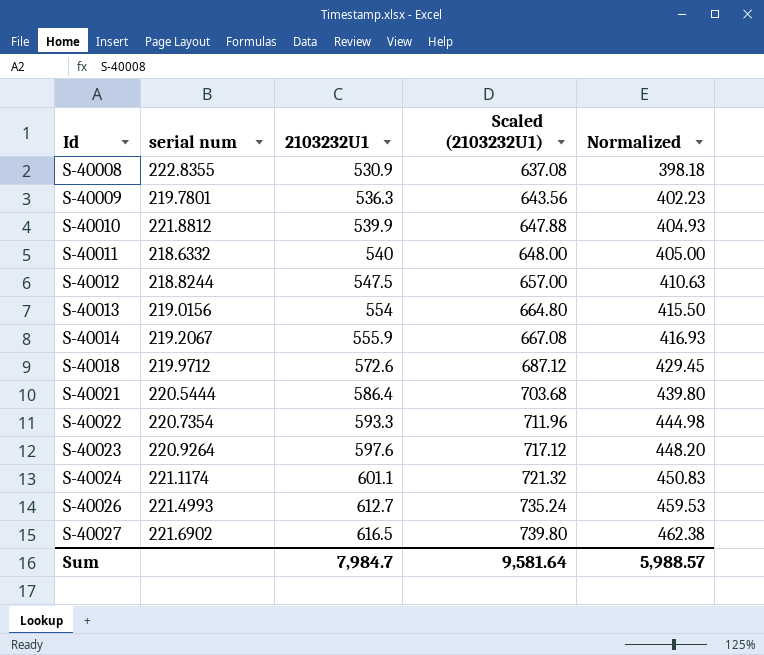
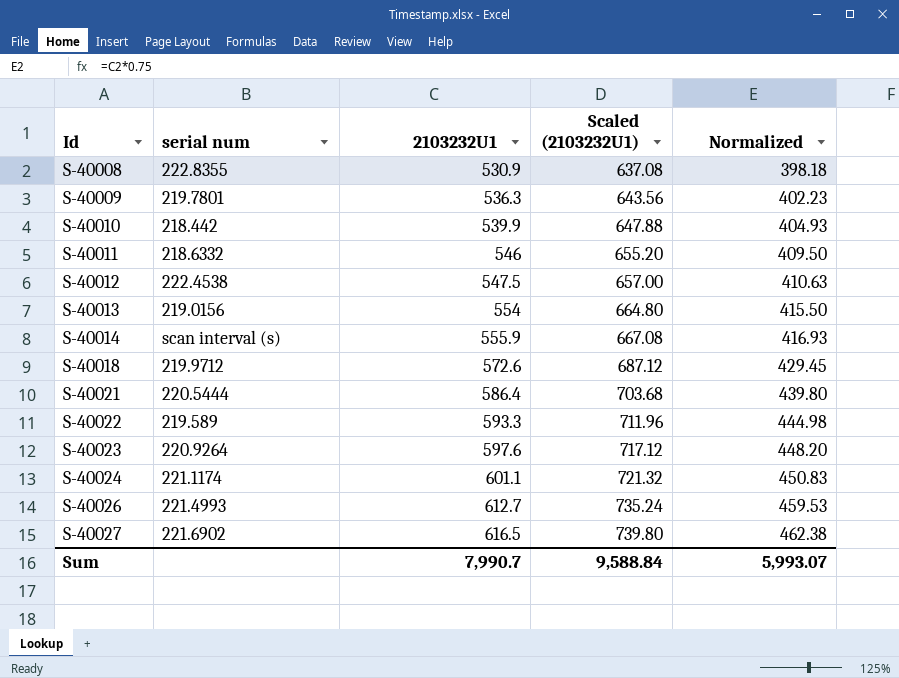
S-40010 | serial num: 221.8812 -> 218.442
S-40011 | 2103232U1: 540 -> 546
S-40011 | Scaled (2103232U1): 648.00 -> 655.20
S-40011 | Normalized: 405.00 -> 409.50
S-40012 | serial num: 218.8244 -> 222.4538
S-40014 | serial num: 219.2067 -> scan interval (s)
S-40022 | serial num: 220.7354 -> 219.589
Sum | 2103232U1: 7,984.7 -> 7,990.7
Sum | Scaled (2103232U1): 9,581.64 -> 9,588.84
Sum | Normalized: 5,988.57 -> 5,993.07

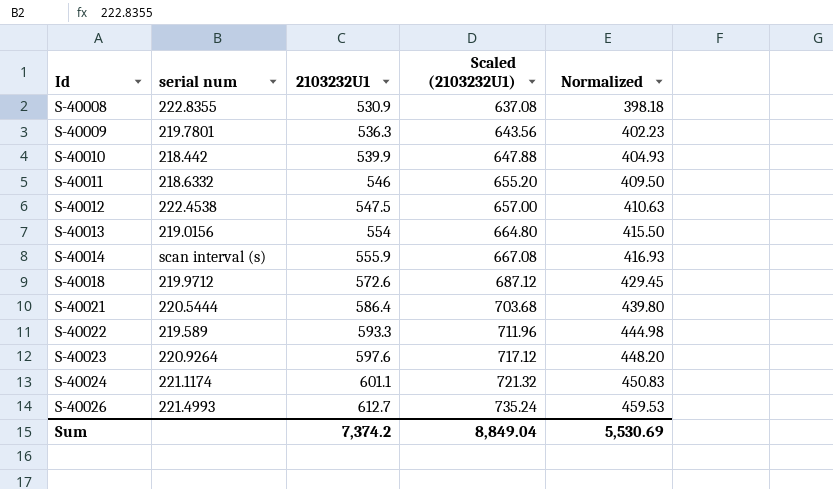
row S-40027: 221.6902 | 616.5 | 739.80 | 462.38 -> none
Sum | 2103232U1: 7,990.7 -> 7,374.2
Sum | Scaled (2103232U1): 9,588.84 -> 8,849.04
Sum | Normalized: 5,993.07 -> 5,530.69

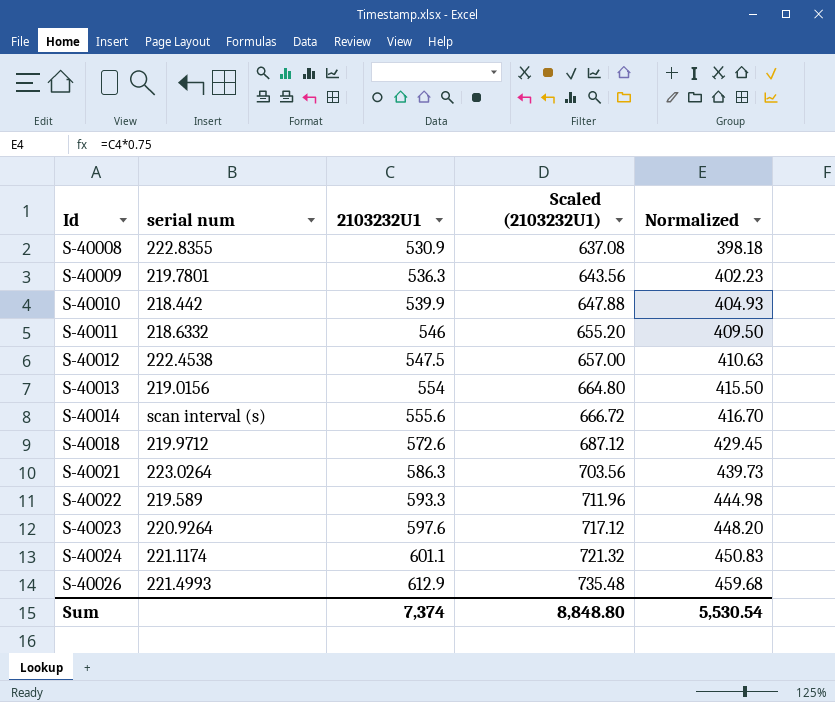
S-40014 | 2103232U1: 555.9 -> 555.6
S-40014 | Scaled (2103232U1): 667.08 -> 666.72
S-40014 | Normalized: 416.93 -> 416.70
S-40021 | serial num: 220.5444 -> 223.0264
S-40021 | 2103232U1: 586.4 -> 586.3
S-40021 | Scaled (2103232U1): 703.68 -> 703.56
S-40021 | Normalized: 439.80 -> 439.73
S-40026 | 2103232U1: 612.7 -> 612.9
S-40026 | Scaled (2103232U1): 735.24 -> 735.48
S-40026 | Normalized: 459.53 -> 459.68
Sum | 2103232U1: 7,374.2 -> 7,374
Sum | Scaled (2103232U1): 8,849.04 -> 8,848.80
Sum | Normalized: 5,530.69 -> 5,530.54

